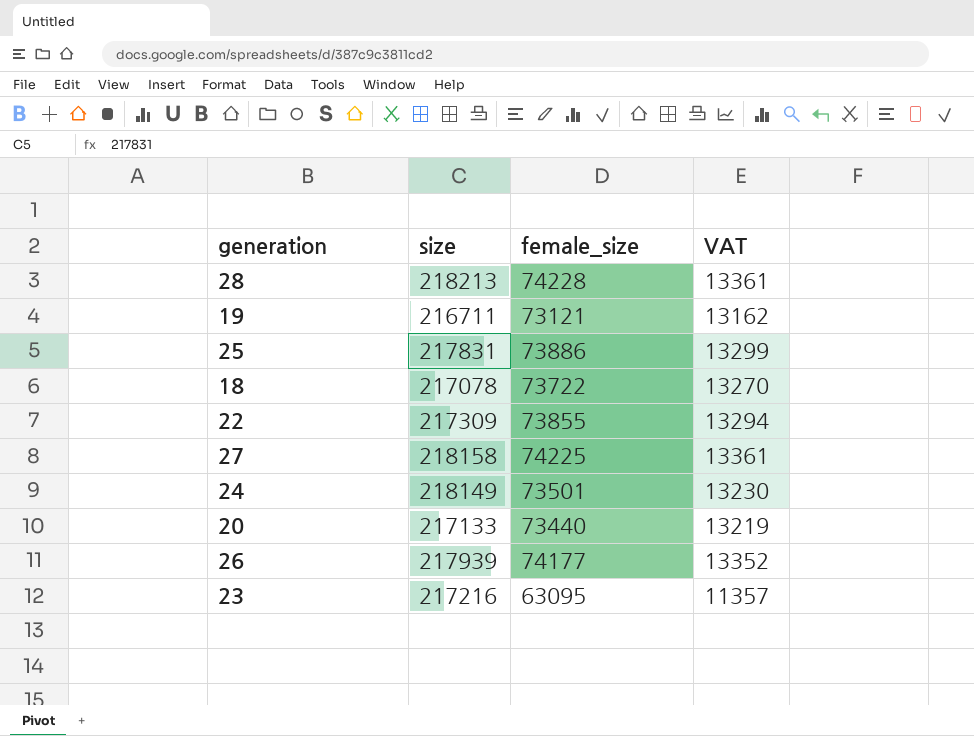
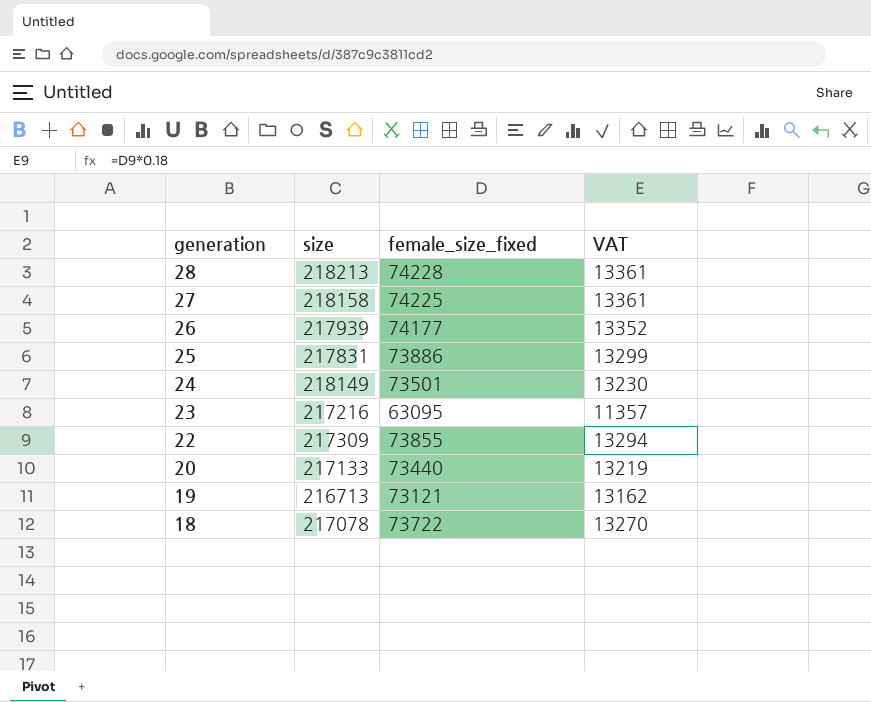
row order: none -> generation descending
column name: female_size -> female_size_fixed
19 | size: 216711 -> 216713

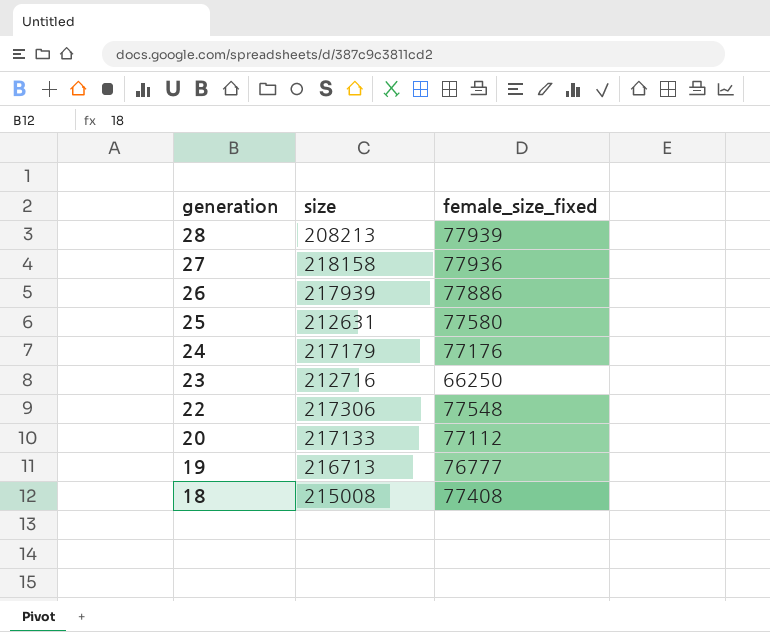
column VAT | formula: [female_size_fixed] * 0.18 -> none
28 | size: 218213 -> 208213
28 | female_size_fixed: 74228 -> 77939
27 | female_size_fixed: 74225 -> 77936
26 | female_size_fixed: 74177 -> 77886
25 | size: 217831 -> 212631
25 | female_size_fixed: 73886 -> 77580
24 | size: 218149 -> 217179
24 | female_size_fixed: 73501 -> 77176
23 | size: 217216 -> 212716
23 | female_size_fixed: 63095 -> 66250
22 | size: 217309 -> 217306
22 | female_size_fixed: 73855 -> 77548
20 | female_size_fixed: 73440 -> 77112
19 | female_size_fixed: 73121 -> 76777
18 | size: 217078 -> 215008
18 | female_size_fixed: 73722 -> 77408

